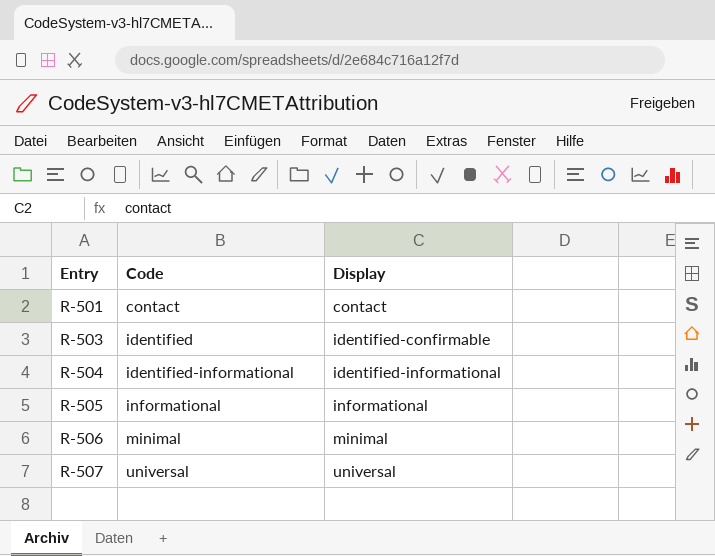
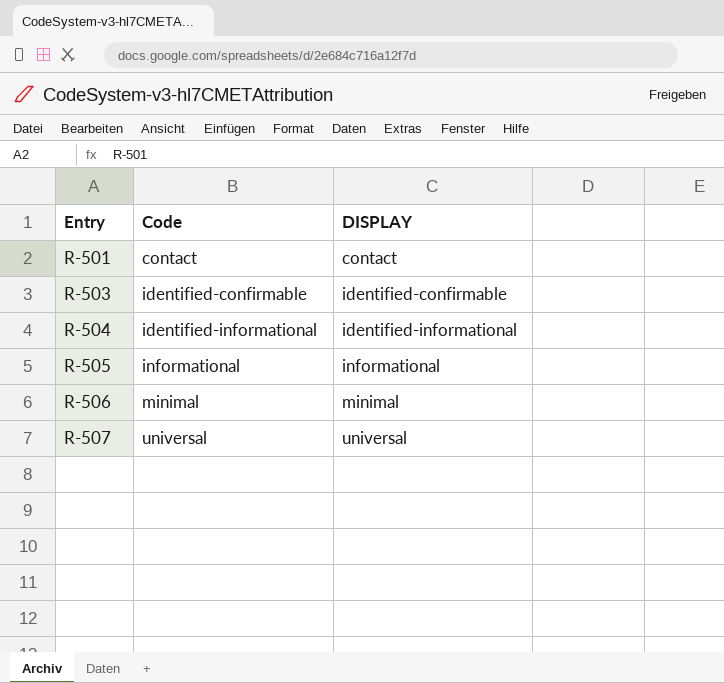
column name: Display -> DISPLAY
R-503 | Code: identified -> identified-confirmable

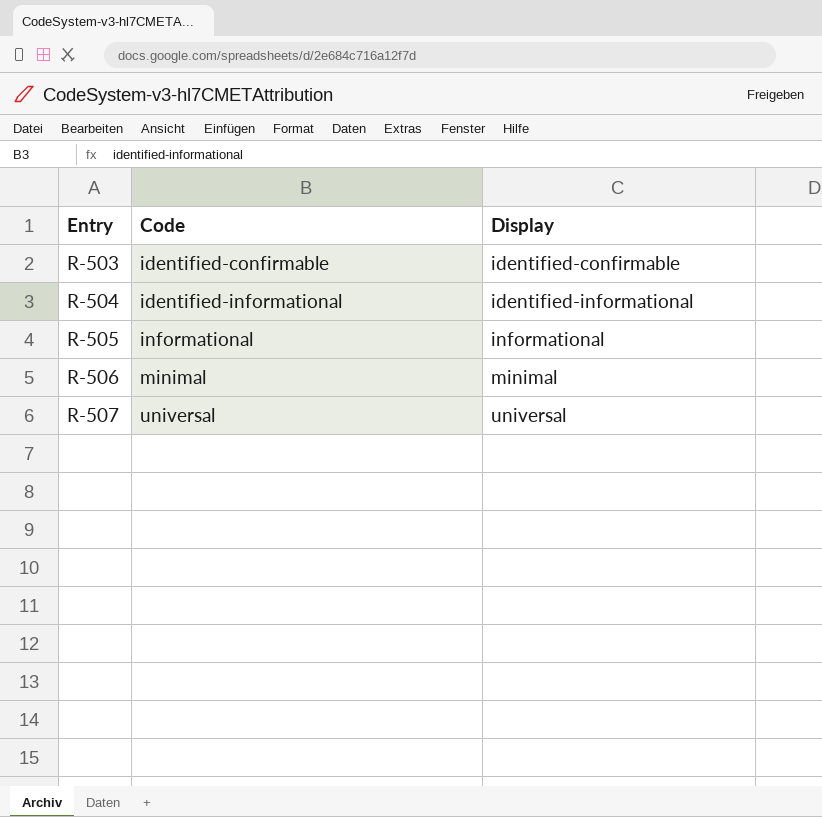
column name: DISPLAY -> Display
row R-501: contact | contact -> none

